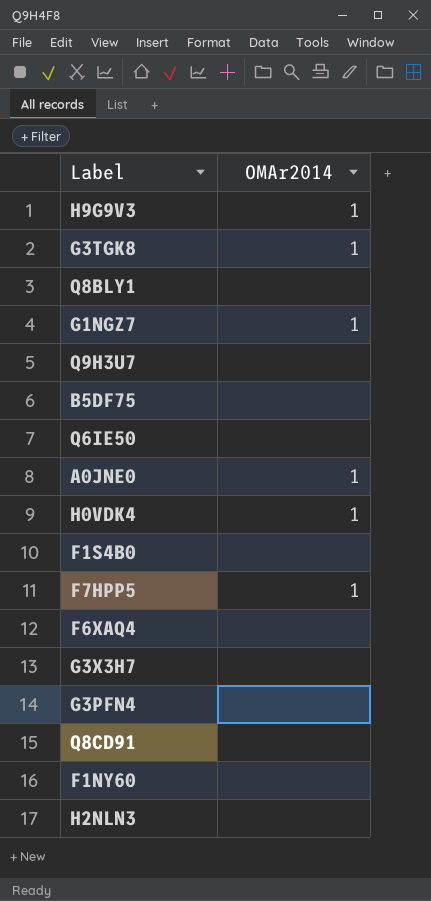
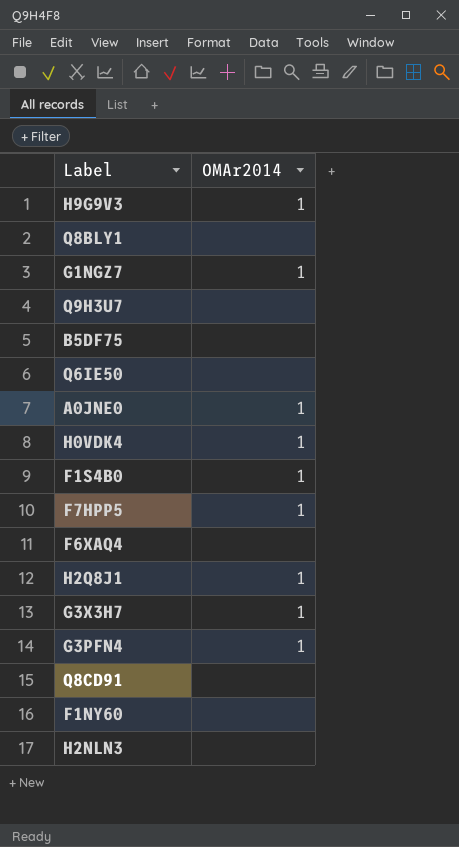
row G3TGK8: 1 -> none
F1S4B0 | OMAr2014: none -> 1
row H2Q8J1: none -> 1
G3X3H7 | OMAr2014: none -> 1
G3PFN4 | OMAr2014: none -> 1

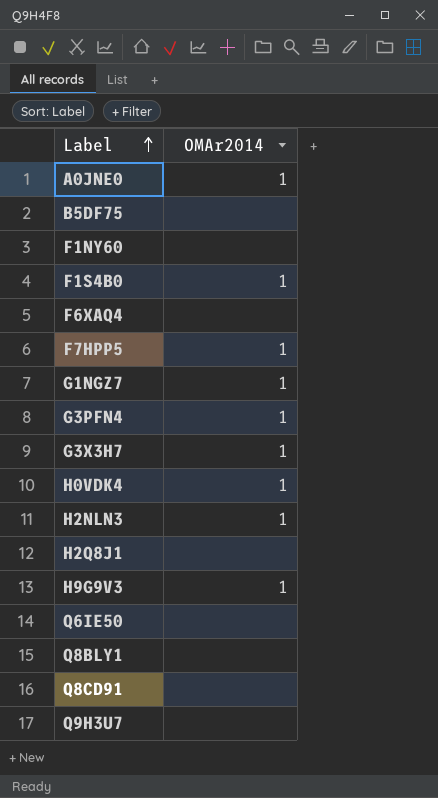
row order: none -> Label ascending
H2NLN3 | OMAr2014: none -> 1
H2Q8J1 | OMAr2014: 1 -> none

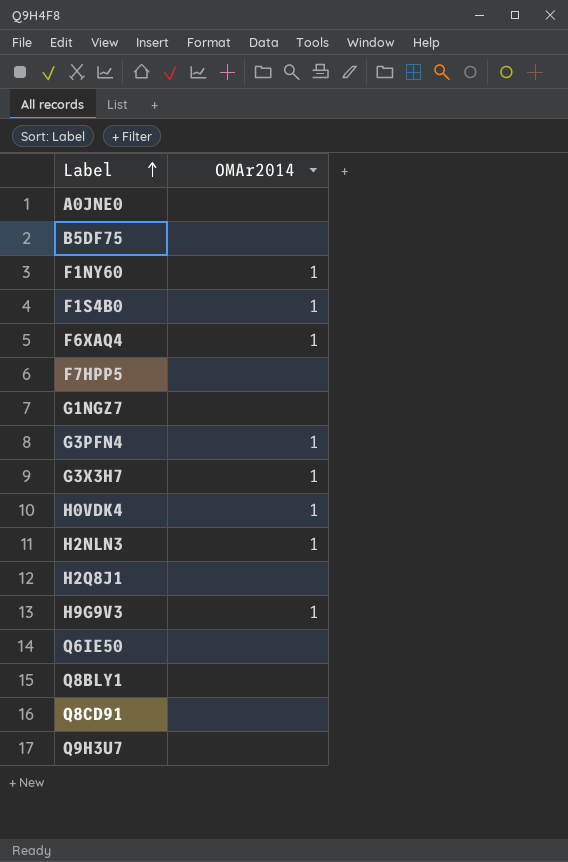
A0JNE0 | OMAr2014: 1 -> none
F1NY60 | OMAr2014: none -> 1
F6XAQ4 | OMAr2014: none -> 1
F7HPP5 | OMAr2014: 1 -> none
G1NGZ7 | OMAr2014: 1 -> none

